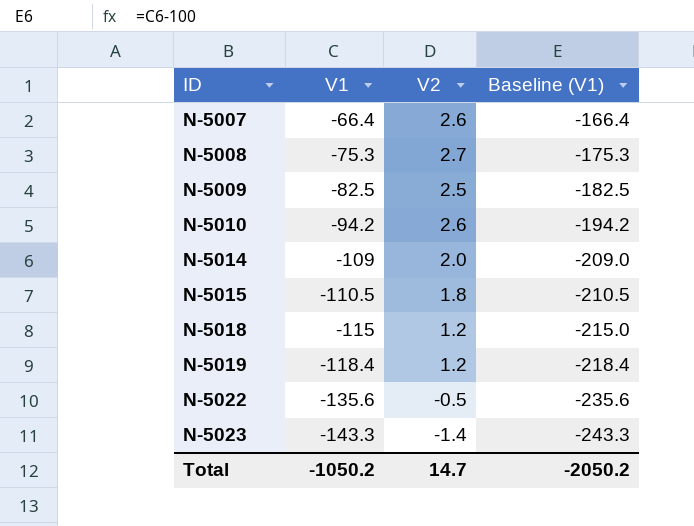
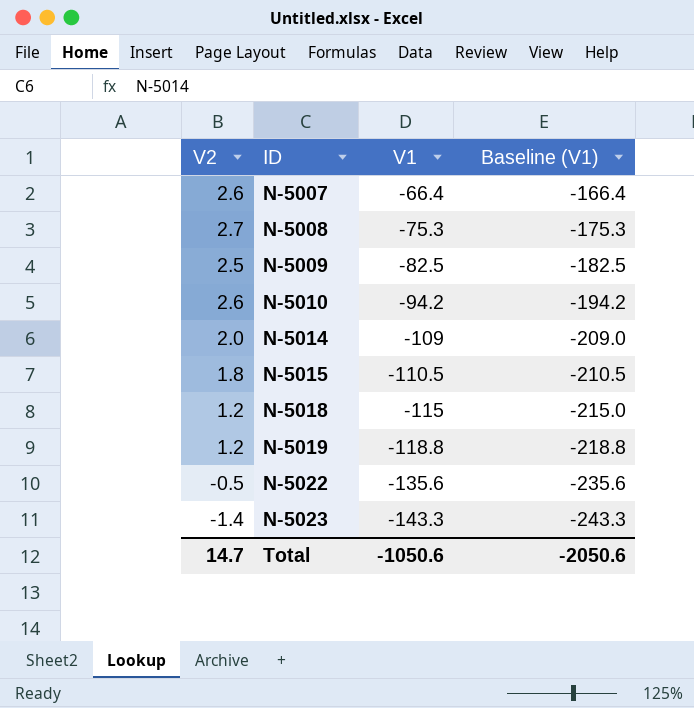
column V2 | position: 3 -> 1
N-5019 | V1: -118.4 -> -118.8
N-5019 | Baseline (V1): -218.4 -> -218.8
Total | V1: -1050.2 -> -1050.6
Total | Baseline (V1): -2050.2 -> -2050.6

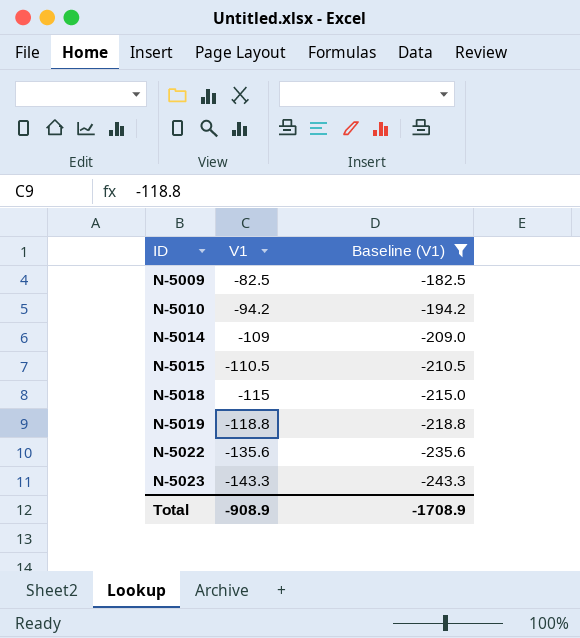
filter: none -> Baseline (V1) <= -182.5
column V2 | position: 1 -> none
Total | V1: -1050.6 -> -908.9
Total | Baseline (V1): -2050.6 -> -1708.9

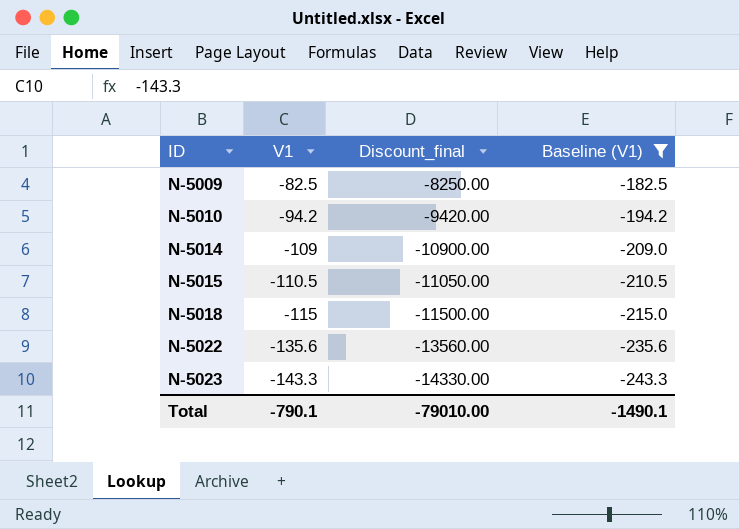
column Discount_final | formula: none -> [V1] * 100
row N-5019: -118.8 | -218.8 -> none
Total | V1: -908.9 -> -790.1
Total | Baseline (V1): -1708.9 -> -1490.1

